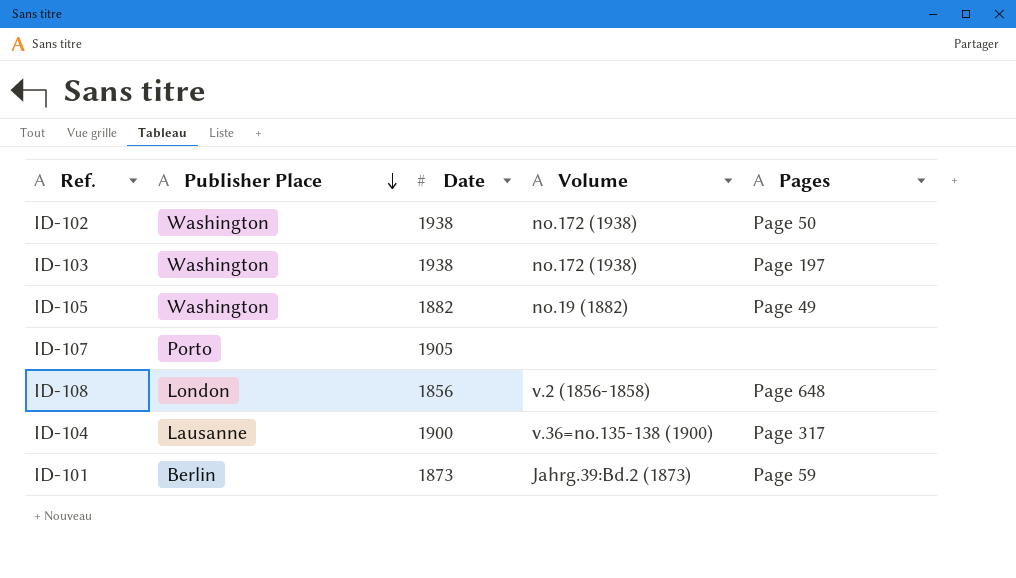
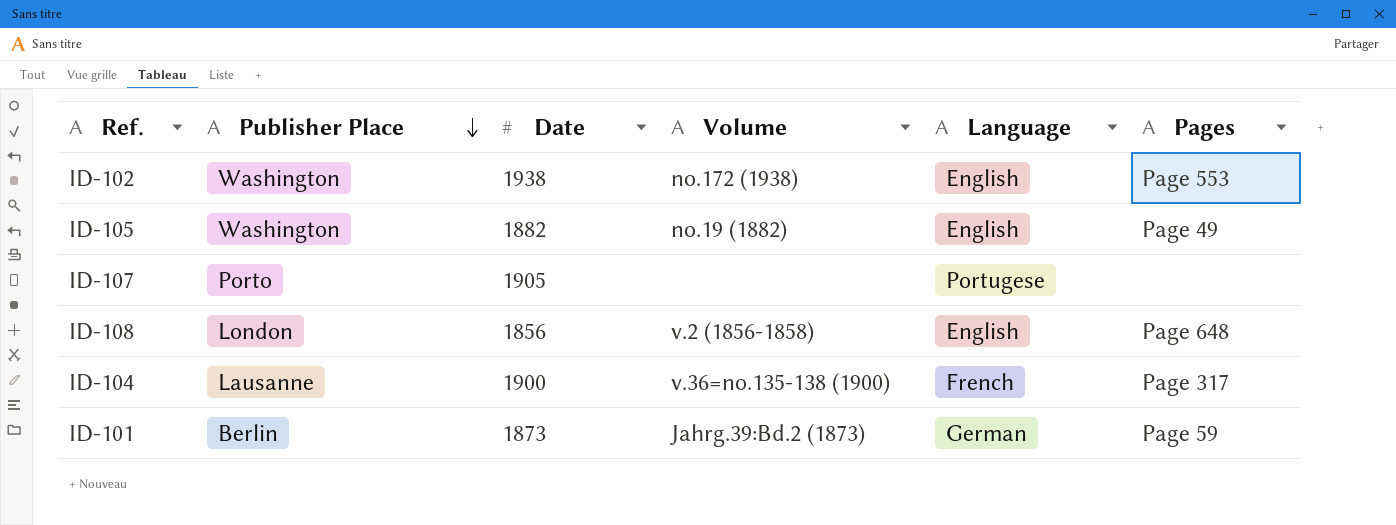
column Language | position: none -> 5
row ID-103: Washington | 1938 | no.172 (1938) | Page 197 -> none
ID-102 | Pages: Page 50 -> Page 553

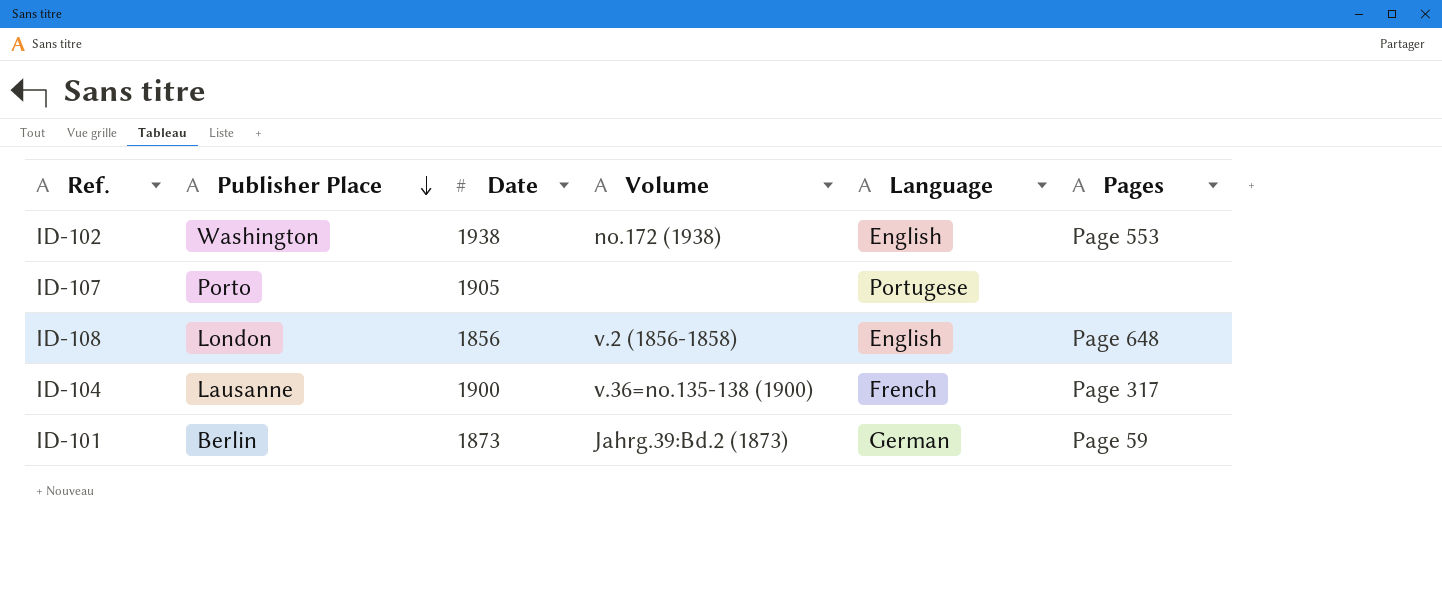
row ID-105: Washington | 1882 | no.19 (1882) | English | Page 49 -> none

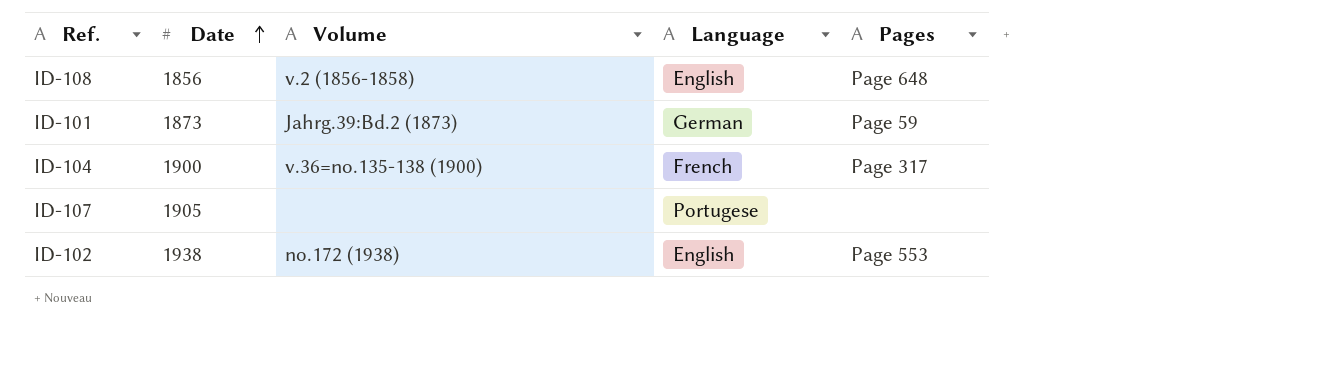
row order: Publisher Place descending -> Date ascending
column Publisher Place | position: 2 -> none

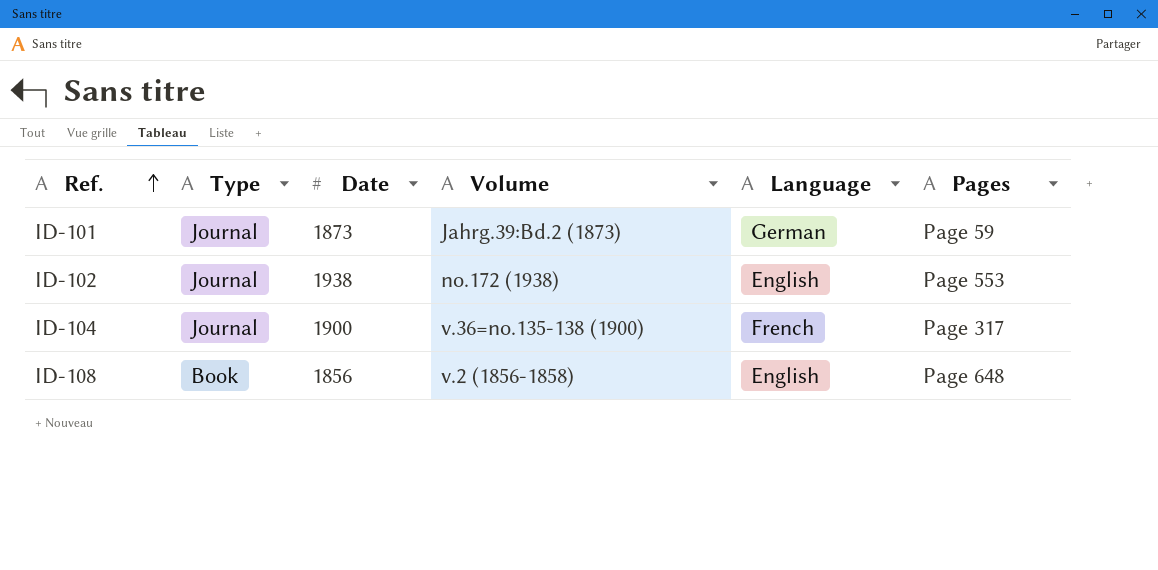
row order: Date ascending -> Ref. ascending
column Type | position: none -> 2
row ID-107: 1905 | none | Portugese | none -> none

